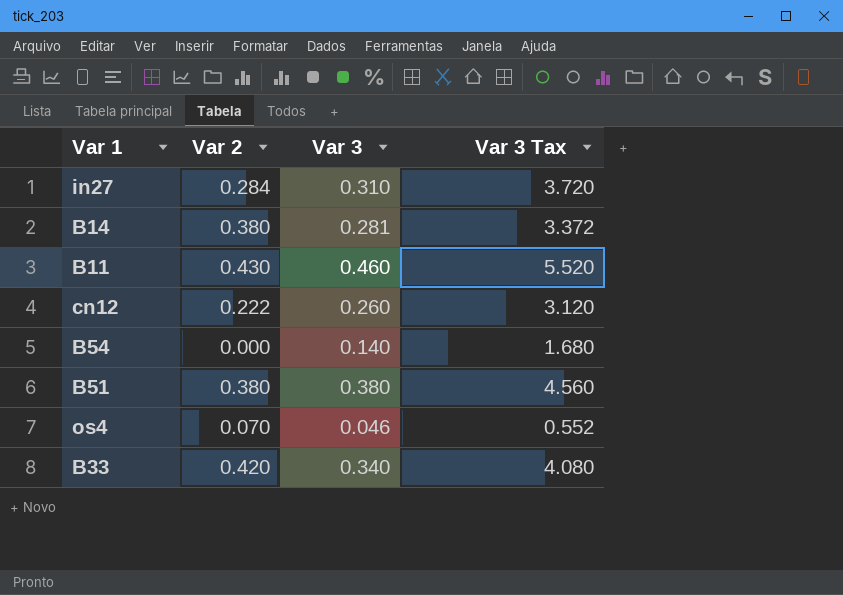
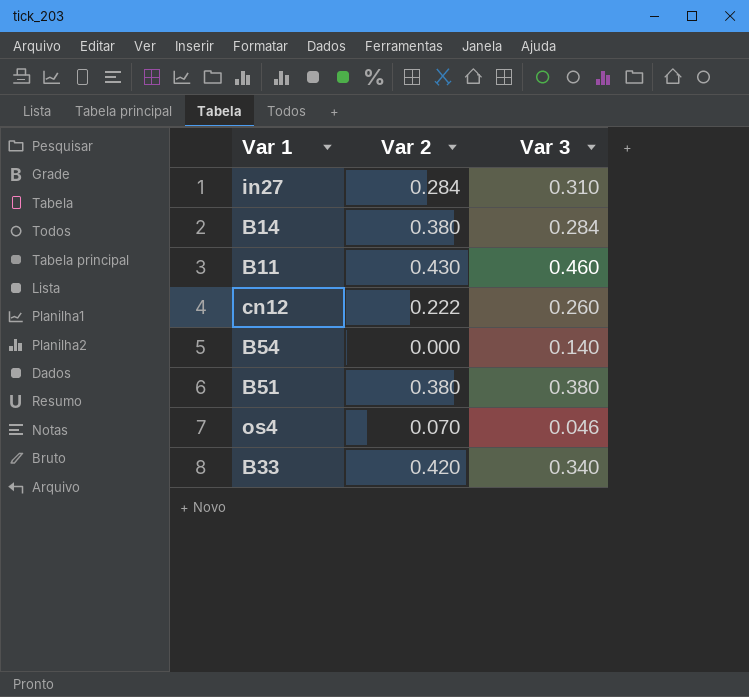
column Var 3 Tax | formula: [Var 3] * 12 -> none
B14 | Var 3: 0.281 -> 0.284

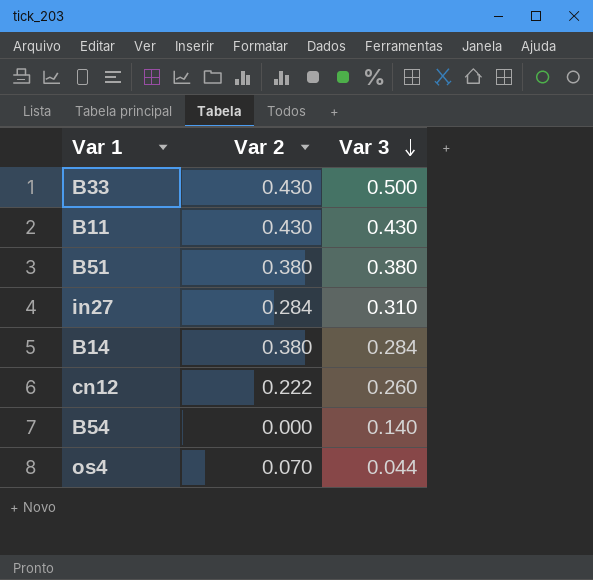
row order: none -> Var 3 descending
B33 | Var 2: 0.420 -> 0.430
B33 | Var 3: 0.340 -> 0.500
B11 | Var 3: 0.460 -> 0.430
os4 | Var 3: 0.046 -> 0.044

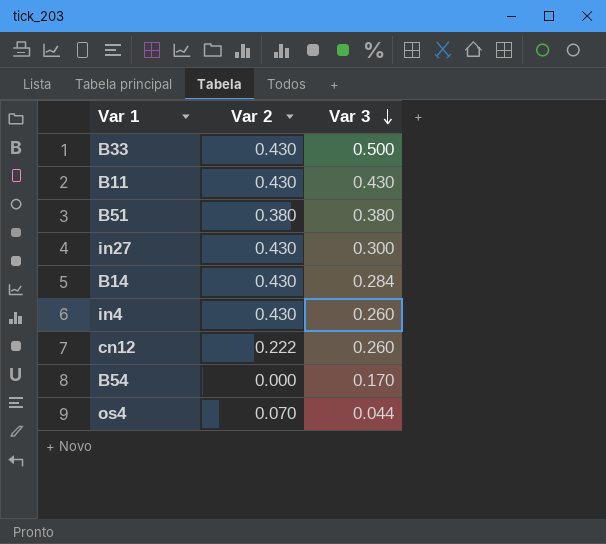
in27 | Var 2: 0.284 -> 0.430
in27 | Var 3: 0.310 -> 0.300
B14 | Var 2: 0.380 -> 0.430
row in4: none -> 0.430 | 0.260
B54 | Var 3: 0.140 -> 0.170

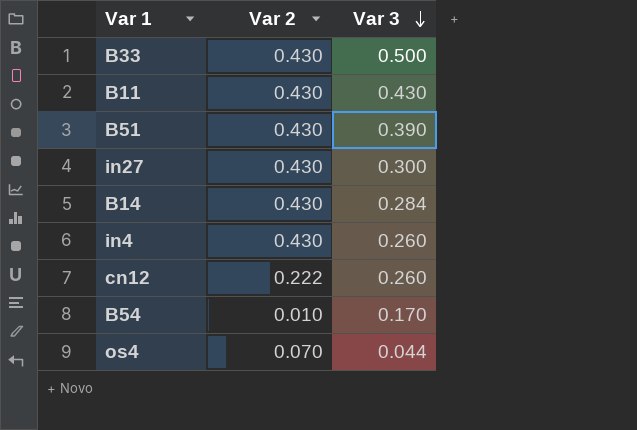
B51 | Var 2: 0.380 -> 0.430
B51 | Var 3: 0.380 -> 0.390
B54 | Var 2: 0.000 -> 0.010

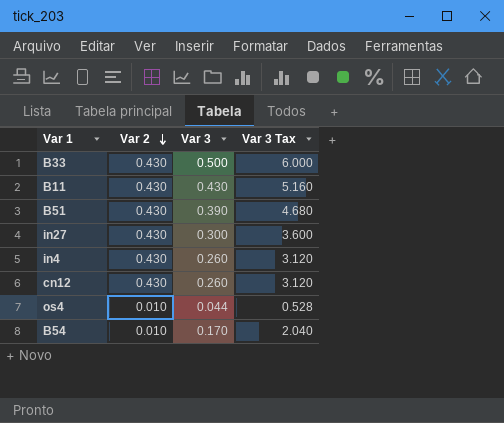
row order: Var 3 descending -> Var 2 descending
column Var 3 Tax | formula: none -> [Var 3] * 12
row B14: 0.430 | 0.284 -> none
cn12 | Var 2: 0.222 -> 0.430
os4 | Var 2: 0.070 -> 0.010

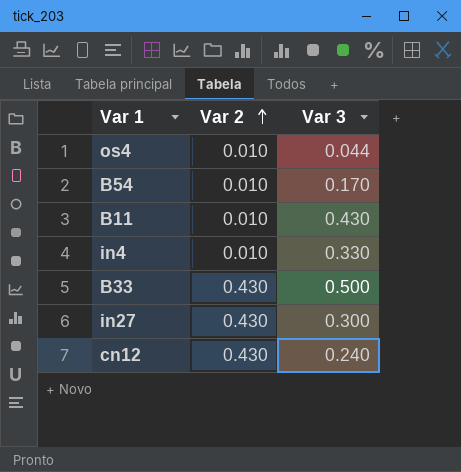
row order: Var 2 descending -> Var 2 ascending
column Var 3 Tax | formula: [Var 3] * 12 -> none
row B51: 0.430 | 0.390 | 4.680 -> none
B11 | Var 2: 0.430 -> 0.010
in4 | Var 2: 0.430 -> 0.010
in4 | Var 3: 0.260 -> 0.330
cn12 | Var 3: 0.260 -> 0.240

